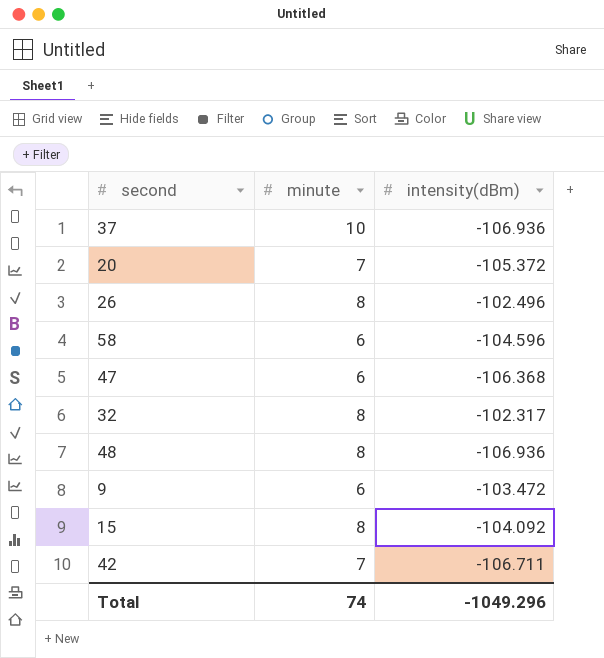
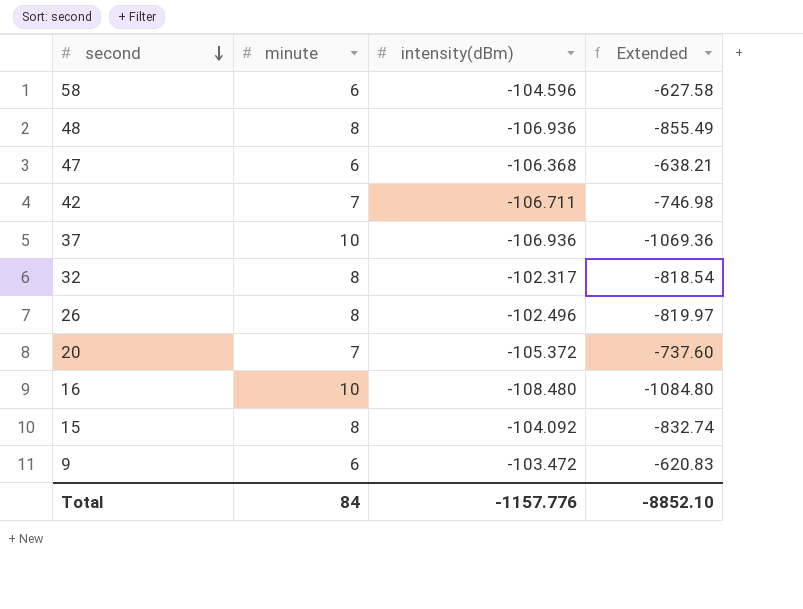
row order: none -> second descending
column Extended | formula: none -> [minute] * [intensity(dBm)]
row 16: none -> 10 | -108.480 | -1084.80
Total | minute: 74 -> 84
Total | intensity(dBm): -1049.296 -> -1157.776

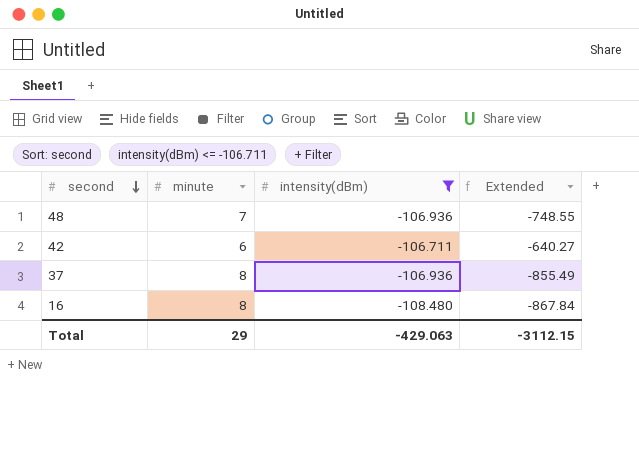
filter: none -> intensity(dBm) <= -106.711
48 | minute: 8 -> 7
48 | Extended: -855.49 -> -748.55
42 | minute: 7 -> 6
42 | Extended: -746.98 -> -640.27
37 | minute: 10 -> 8
37 | Extended: -1069.36 -> -855.49
16 | minute: 10 -> 8
16 | Extended: -1084.80 -> -867.84
Total | minute: 84 -> 29
Total | intensity(dBm): -1157.776 -> -429.063
Total | Extended: -8852.10 -> -3112.15

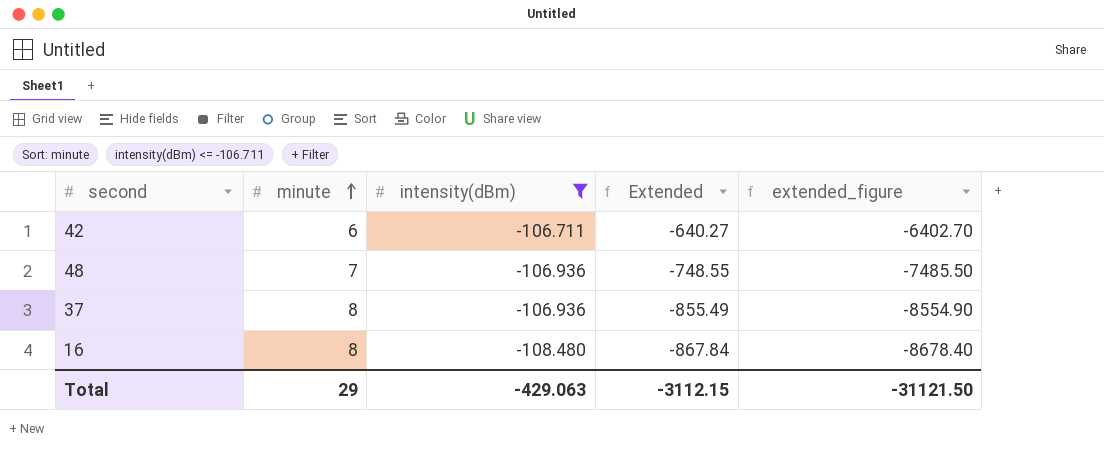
row order: second descending -> minute ascending
column extended_figure | formula: none -> [Extended] * 10

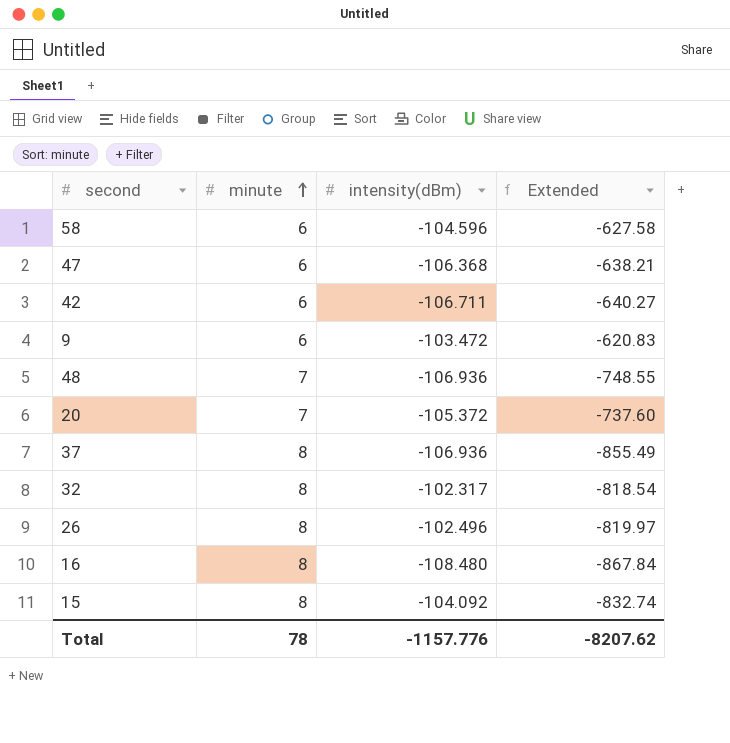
filter: intensity(dBm) <= -106.711 -> none
column extended_figure | formula: [Extended] * 10 -> none
Total | minute: 29 -> 78
Total | intensity(dBm): -429.063 -> -1157.776
Total | Extended: -3112.15 -> -8207.62

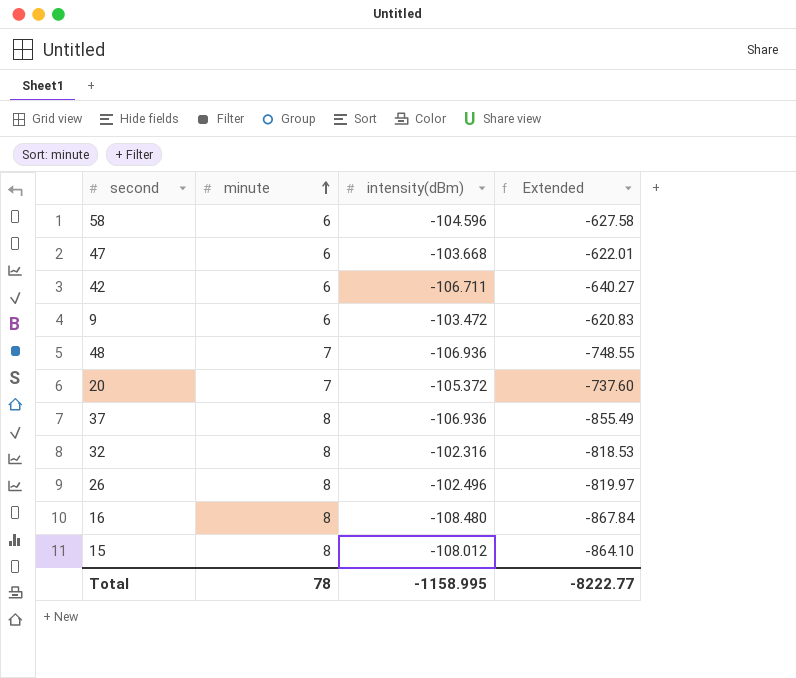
47 | intensity(dBm): -106.368 -> -103.668
47 | Extended: -638.21 -> -622.01
32 | intensity(dBm): -102.317 -> -102.316
32 | Extended: -818.54 -> -818.53
15 | intensity(dBm): -104.092 -> -108.012
15 | Extended: -832.74 -> -864.10
Total | intensity(dBm): -1157.776 -> -1158.995
Total | Extended: -8207.62 -> -8222.77

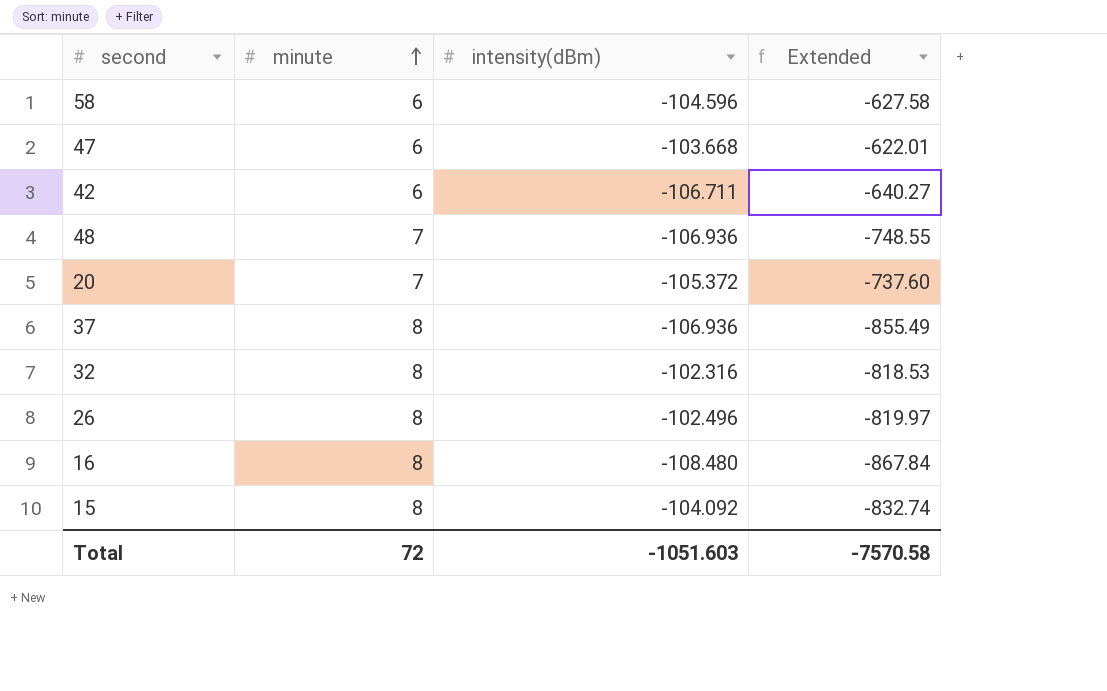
row 9: 6 | -103.472 | -620.83 -> none
15 | intensity(dBm): -108.012 -> -104.092
15 | Extended: -864.10 -> -832.74
Total | minute: 78 -> 72
Total | intensity(dBm): -1158.995 -> -1051.603
Total | Extended: -8222.77 -> -7570.58

